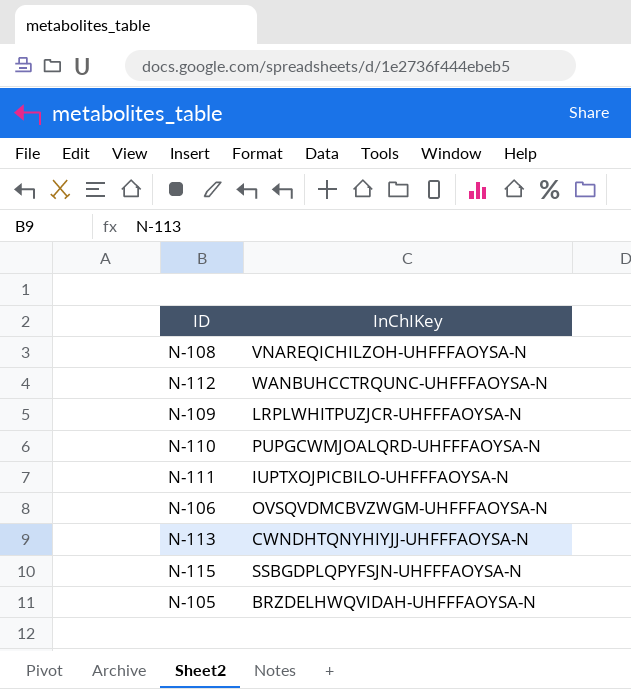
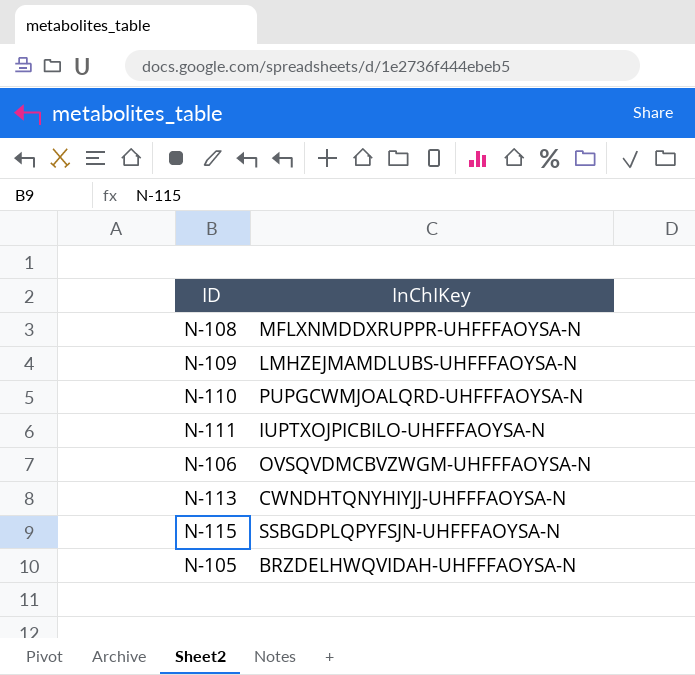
row N-112: WANBUHCCTRQUNC-UHFFFAOYSA-N -> none
N-108 | InChIKey: VNAREQICHILZOH-UHFFFAOYSA-N -> MFLXNMDDXRUPPR-UHFFFAOYSA-N
N-109 | InChIKey: LRPLWHITPUZJCR-UHFFFAOYSA-N -> LMHZEJMAMDLUBS-UHFFFAOYSA-N

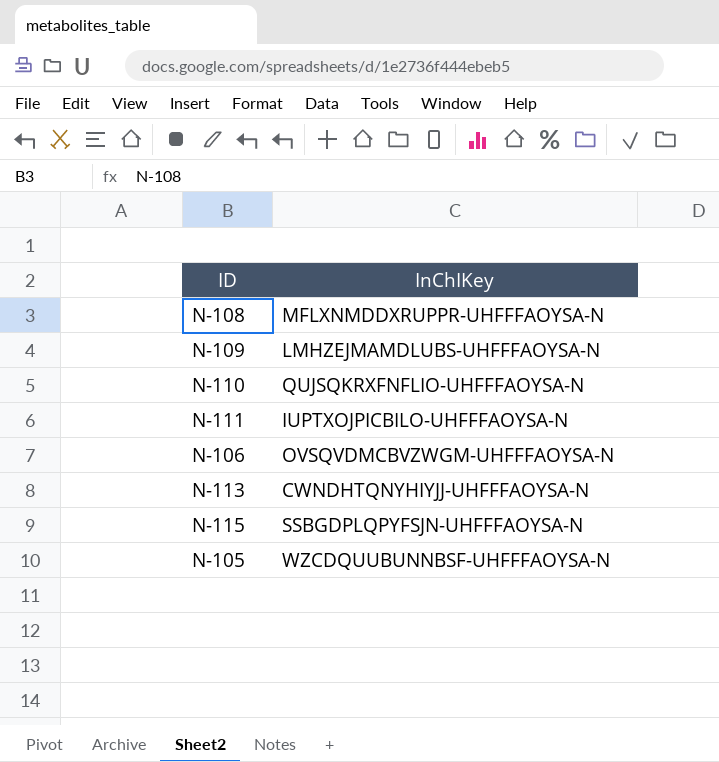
N-110 | InChIKey: PUPGCWMJOALQRD-UHFFFAOYSA-N -> QUJSQKRXFNFLIO-UHFFFAOYSA-N
N-105 | InChIKey: BRZDELHWQVIDAH-UHFFFAOYSA-N -> WZCDQUUBUNNBSF-UHFFFAOYSA-N

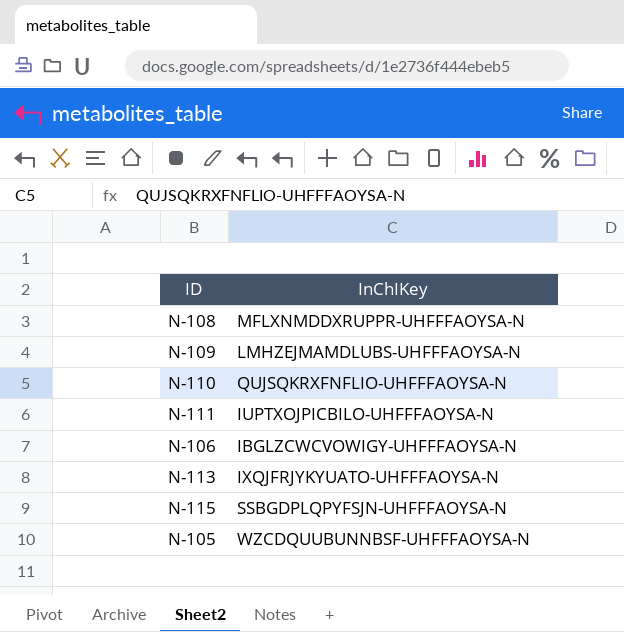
N-106 | InChIKey: OVSQVDMCBVZWGM-UHFFFAOYSA-N -> IBGLZCWCVOWIGY-UHFFFAOYSA-N
N-113 | InChIKey: CWNDHTQNYHIYJJ-UHFFFAOYSA-N -> IXQJFRJYKYUATO-UHFFFAOYSA-N

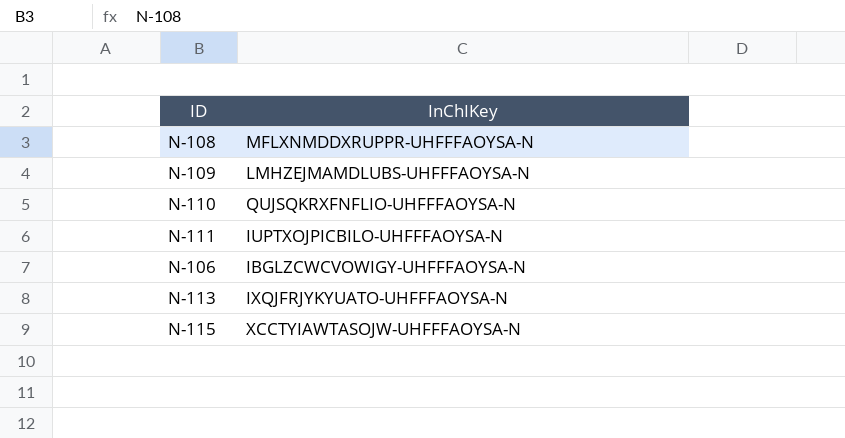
row N-105: WZCDQUUBUNNBSF-UHFFFAOYSA-N -> none
N-115 | InChIKey: SSBGDPLQPYFSJN-UHFFFAOYSA-N -> XCCTYIAWTASOJW-UHFFFAOYSA-N

